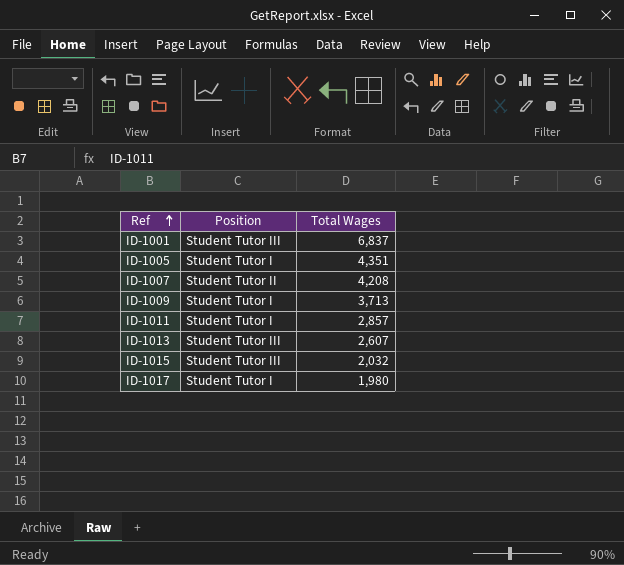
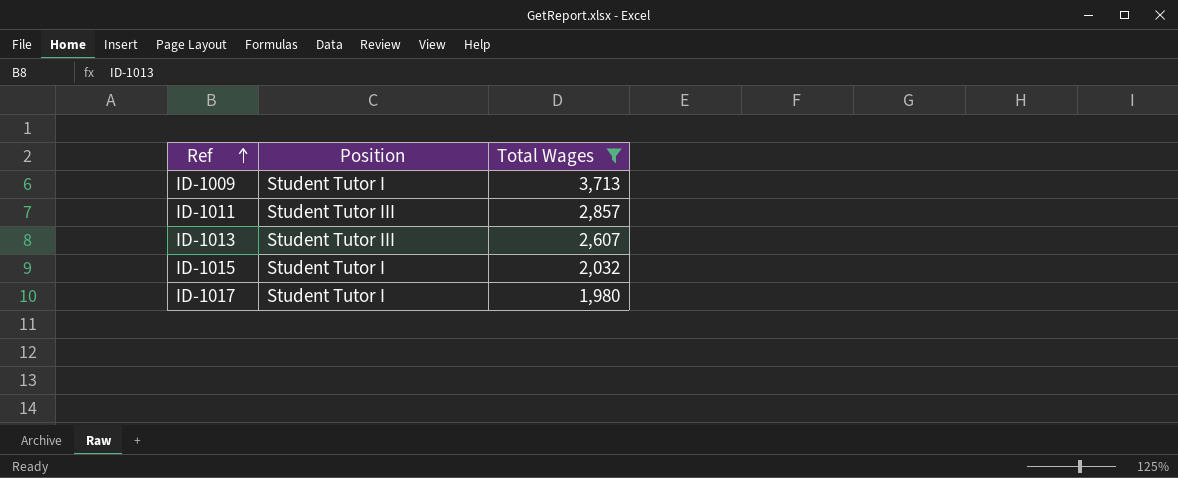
filter: none -> Total Wages <= 3,713
ID-1011 | Position: Student Tutor I -> Student Tutor III
ID-1015 | Position: Student Tutor III -> Student Tutor I

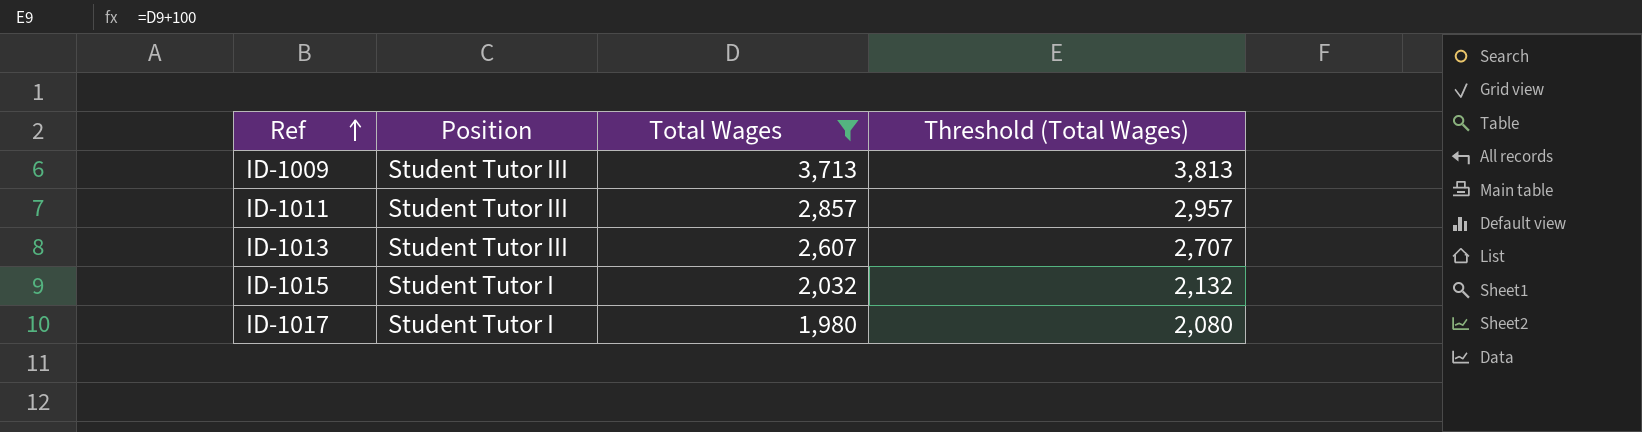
column Threshold (Total Wages) | formula: none -> [Total Wages] + 100
ID-1009 | Position: Student Tutor I -> Student Tutor III

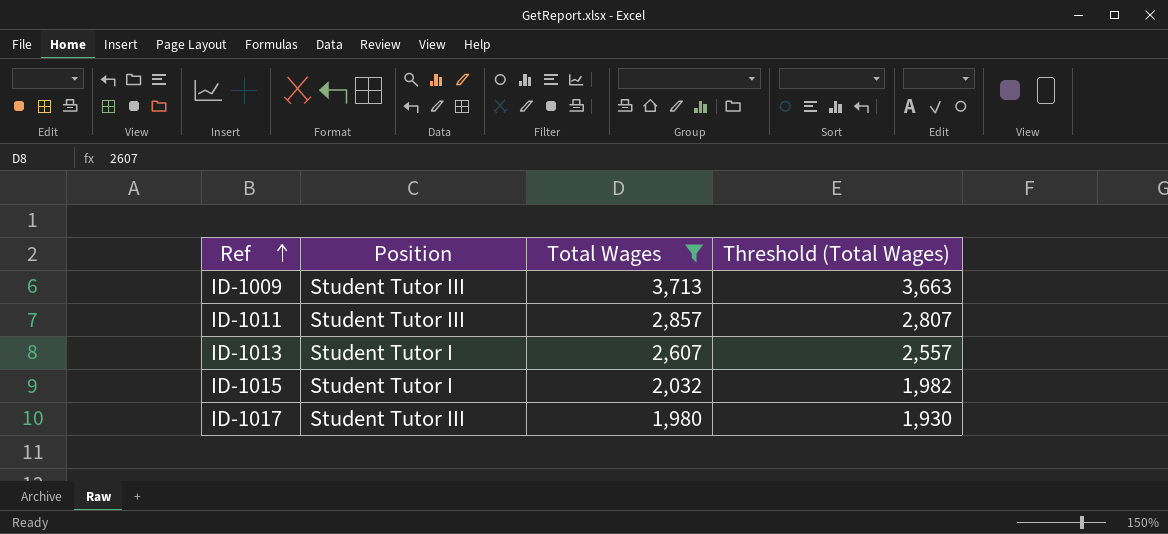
column Threshold (Total Wages) | formula: [Total Wages] + 100 -> [Total Wages] - 50
ID-1013 | Position: Student Tutor III -> Student Tutor I
ID-1017 | Position: Student Tutor I -> Student Tutor III

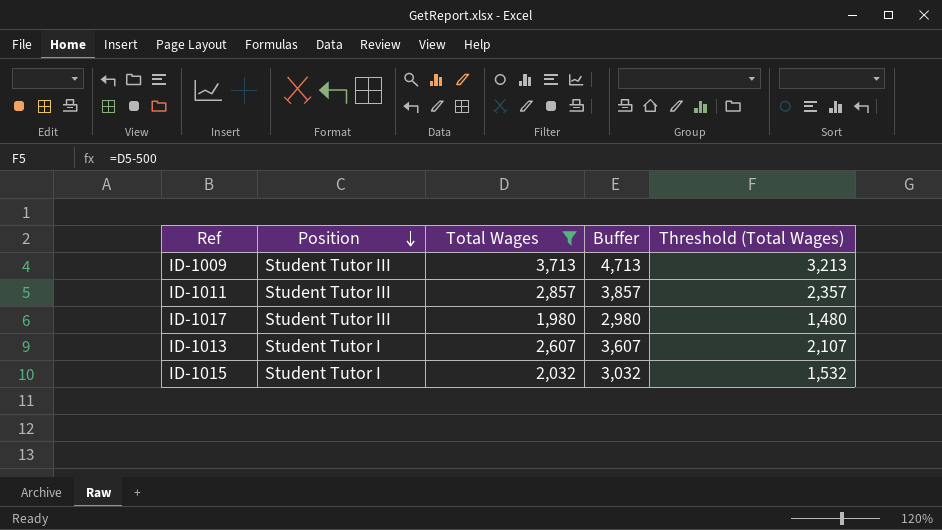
row order: Ref ascending -> Position descending
column Buffer | formula: none -> [Total Wages] + 1000
column Threshold (Total Wages) | formula: [Total Wages] - 50 -> [Total Wages] - 500

